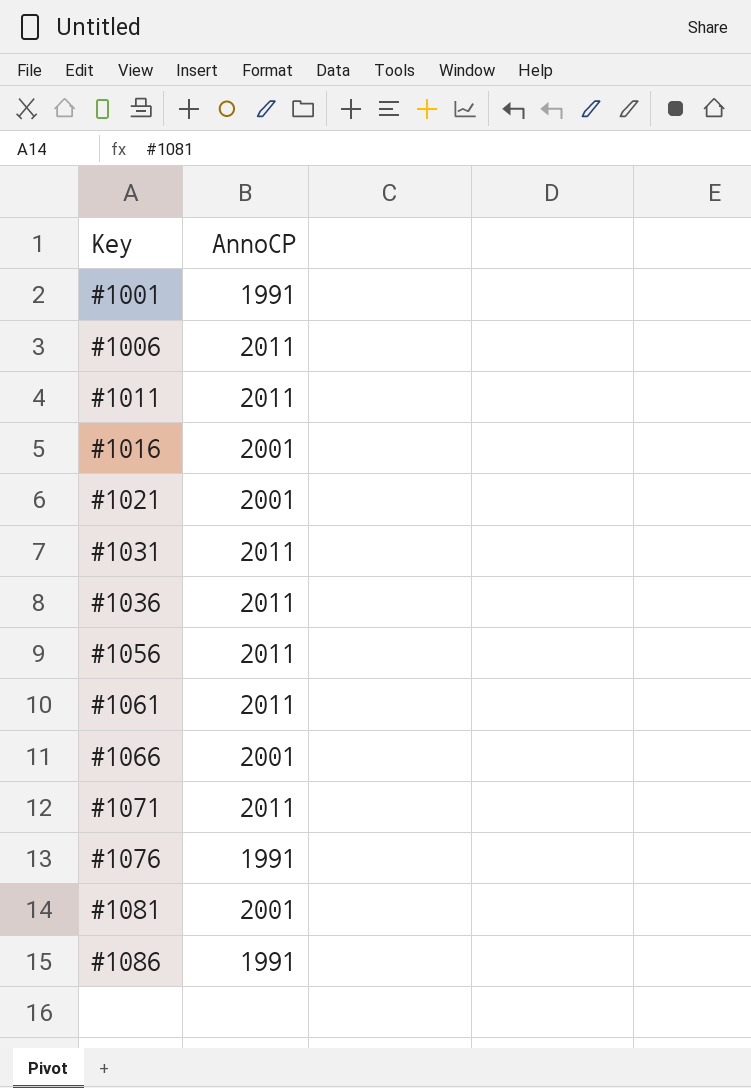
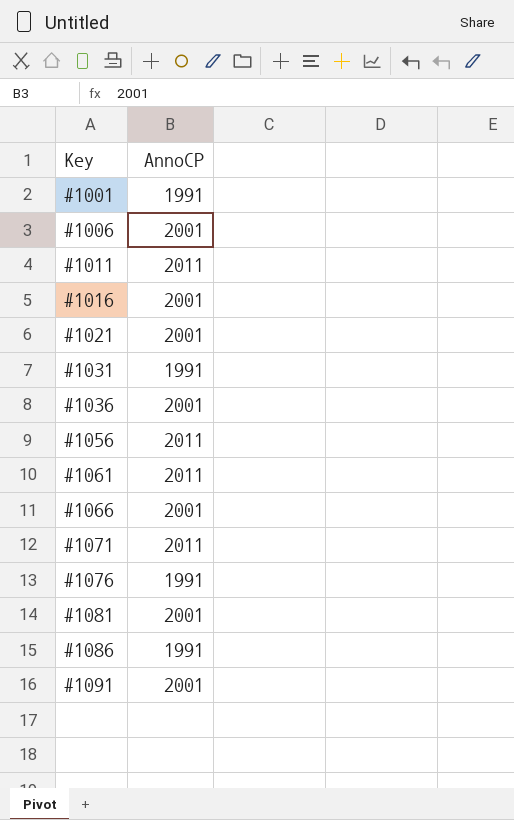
#1006 | AnnoCP: 2011 -> 2001
#1031 | AnnoCP: 2011 -> 1991
#1036 | AnnoCP: 2011 -> 2001
row #1091: none -> 2001

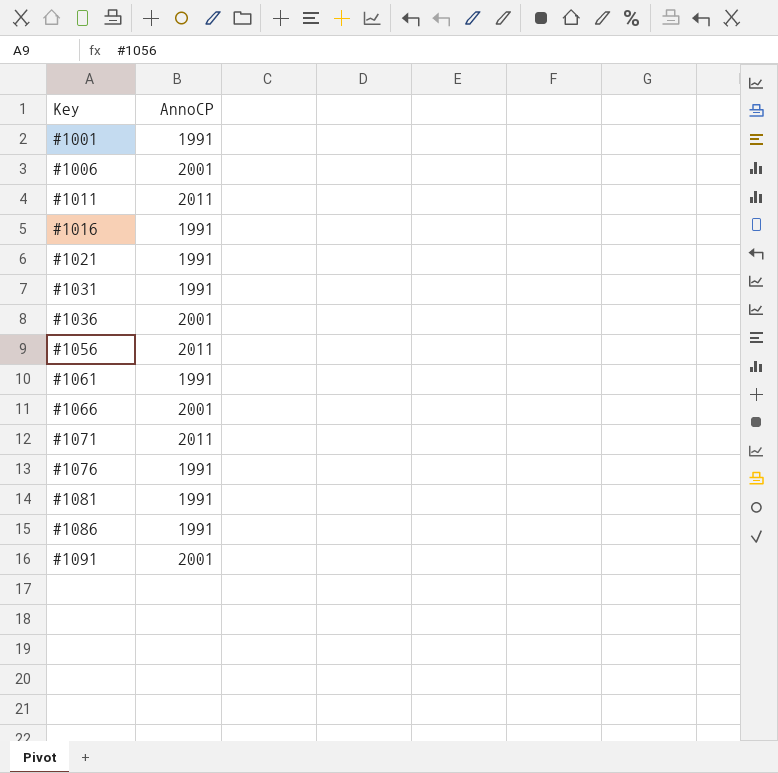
#1016 | AnnoCP: 2001 -> 1991
#1021 | AnnoCP: 2001 -> 1991
#1061 | AnnoCP: 2011 -> 1991
#1081 | AnnoCP: 2001 -> 1991

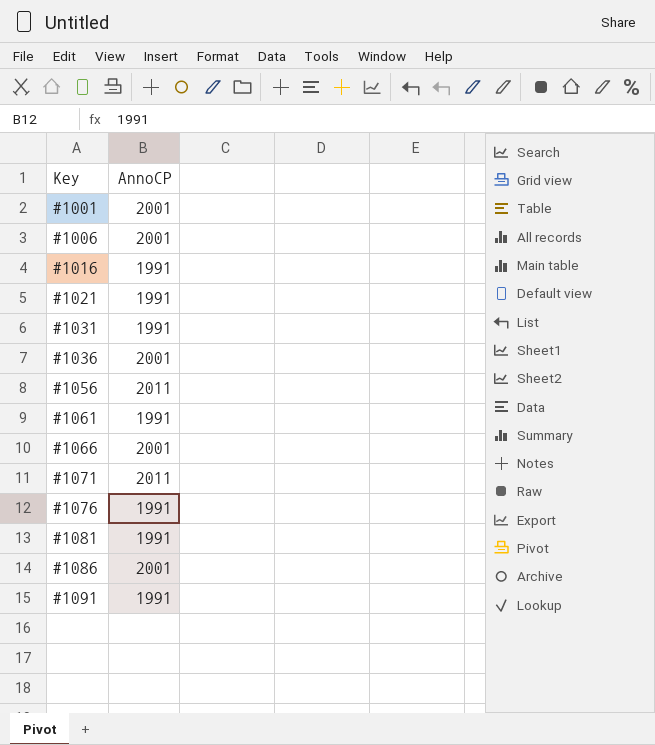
row #1011: 2011 -> none
#1001 | AnnoCP: 1991 -> 2001
#1086 | AnnoCP: 1991 -> 2001
#1091 | AnnoCP: 2001 -> 1991

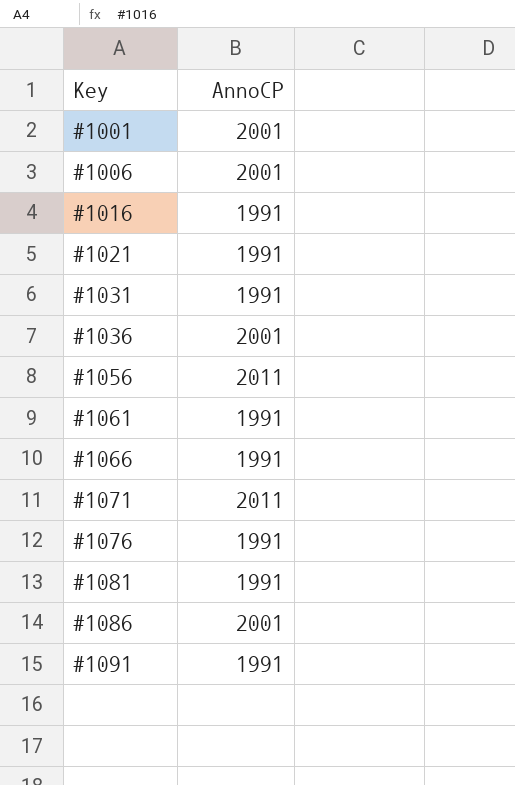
#1066 | AnnoCP: 2001 -> 1991

